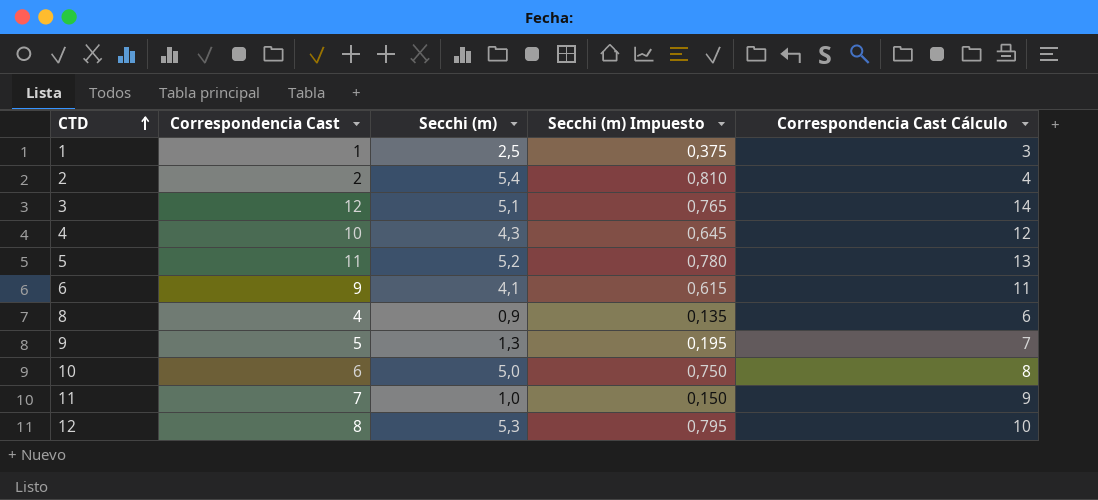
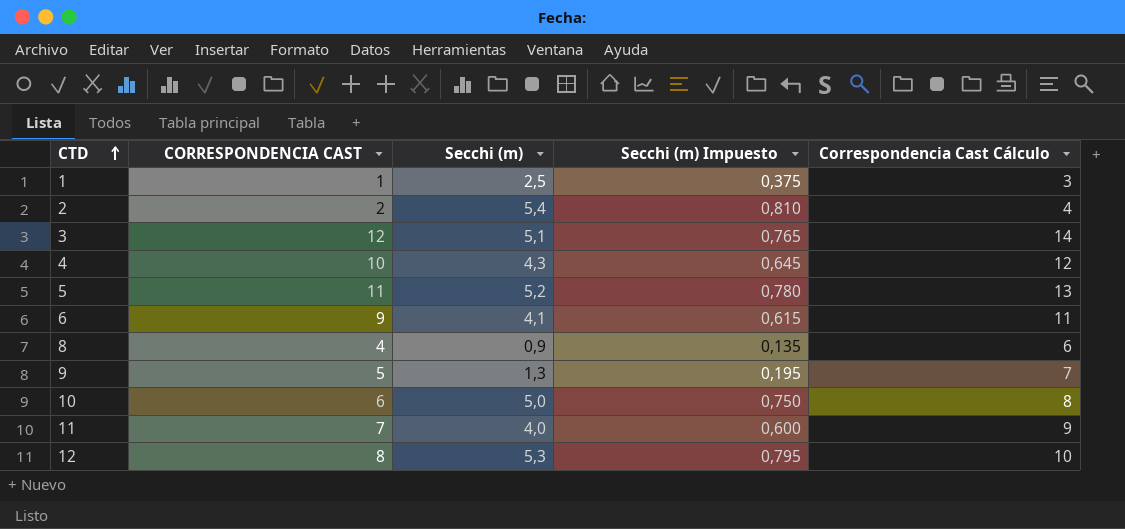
column name: Correspondencia Cast -> CORRESPONDENCIA CAST
11 | Secchi (m): 1,0 -> 4,0
11 | Secchi (m) Impuesto: 0,150 -> 0,600

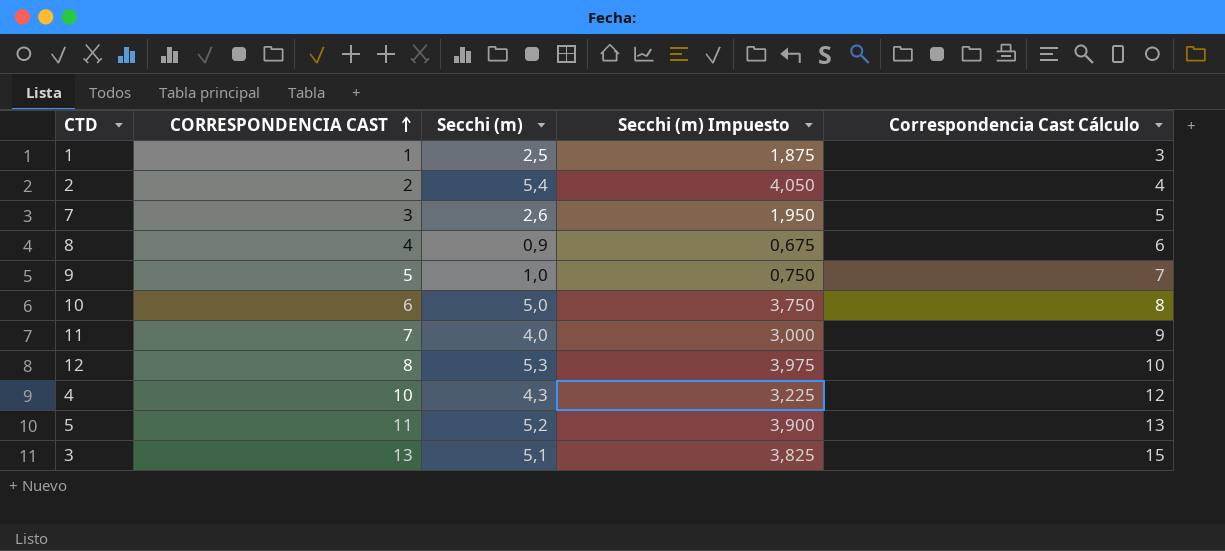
row order: CTD ascending -> CORRESPONDENCIA CAST ascending
column Secchi (m) Impuesto | formula: [Secchi (m)] * 0,15 -> [Secchi (m)] * 0,75
row 6: 9 | 4,1 | 0,615 | 11 -> none
row 7: none -> 3 | 2,6 | 1,950 | 5
9 | Secchi (m): 1,3 -> 1,0
3 | CORRESPONDENCIA CAST: 12 -> 13
3 | Correspondencia Cast Cálculo: 14 -> 15

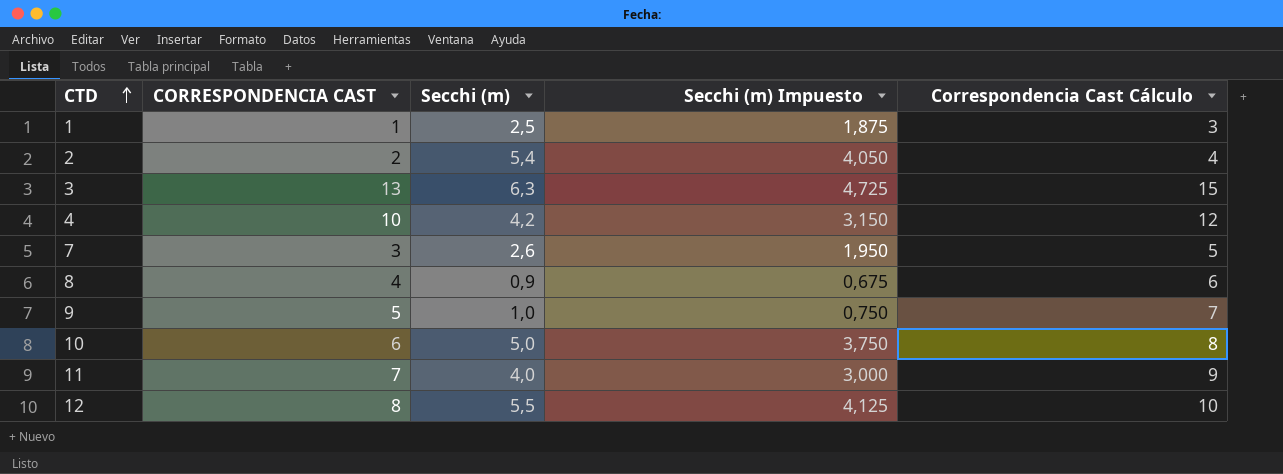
row order: CORRESPONDENCIA CAST ascending -> CTD ascending
row 5: 11 | 5,2 | 3,900 | 13 -> none
3 | Secchi (m): 5,1 -> 6,3
3 | Secchi (m) Impuesto: 3,825 -> 4,725
4 | Secchi (m): 4,3 -> 4,2
4 | Secchi (m) Impuesto: 3,225 -> 3,150
12 | Secchi (m): 5,3 -> 5,5
12 | Secchi (m) Impuesto: 3,975 -> 4,125

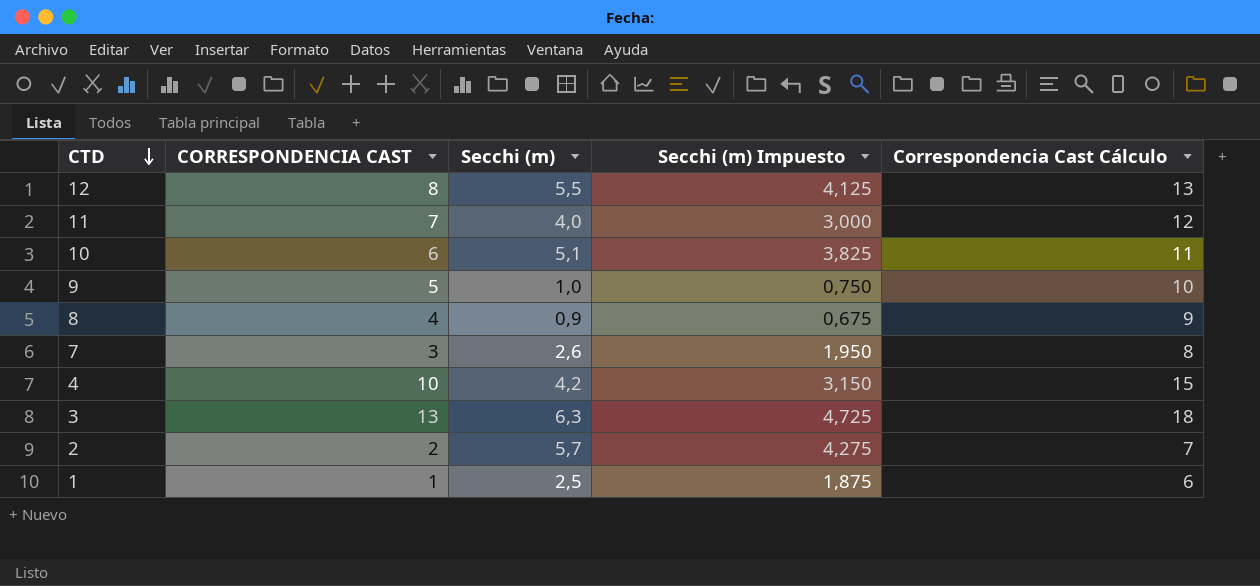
row order: CTD ascending -> CTD descending
column Correspondencia Cast Cálculo | formula: [CORRESPONDENCIA CAST] + 2 -> [CORRESPONDENCIA CAST] + 5
10 | Secchi (m): 5,0 -> 5,1
10 | Secchi (m) Impuesto: 3,750 -> 3,825
2 | Secchi (m): 5,4 -> 5,7
2 | Secchi (m) Impuesto: 4,050 -> 4,275

